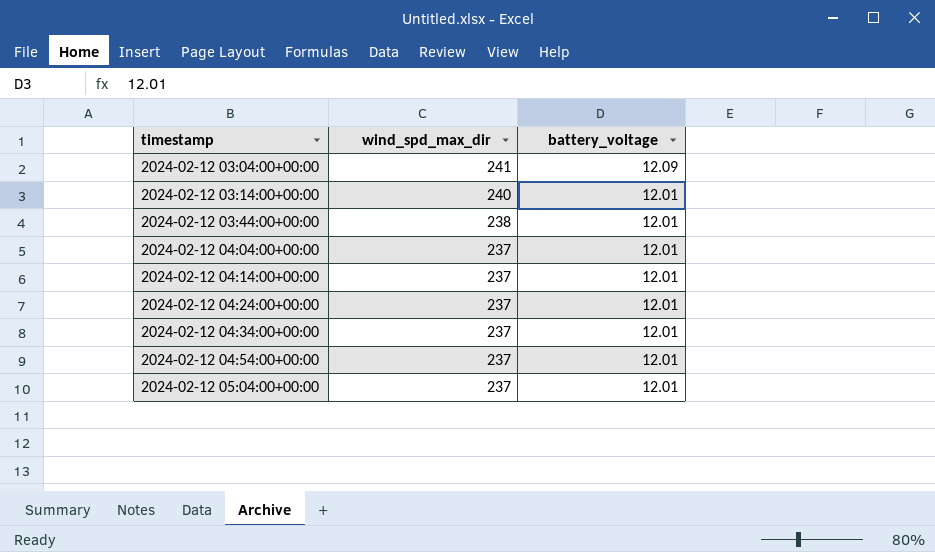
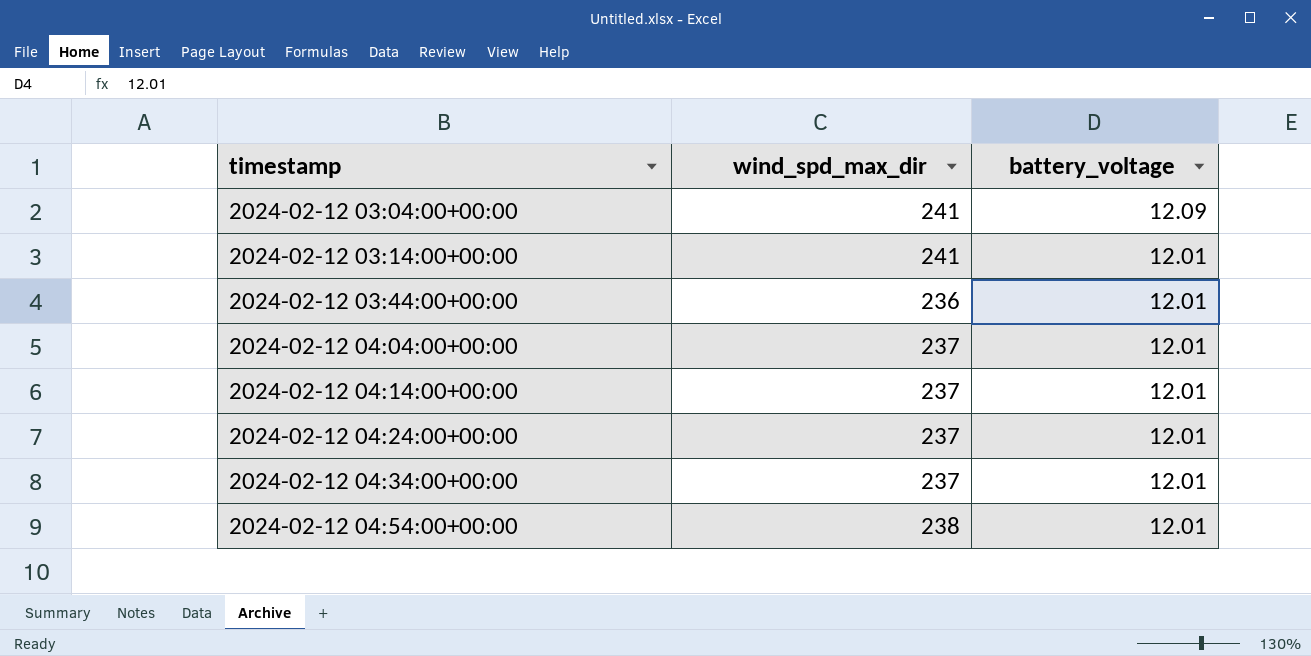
row 2024-02-12 05:04:00+00:00: 237 | 12.01 -> none
2024-02-12 03:14:00+00:00 | wind_spd_max_dir: 240 -> 241
2024-02-12 03:44:00+00:00 | wind_spd_max_dir: 238 -> 236
2024-02-12 04:54:00+00:00 | wind_spd_max_dir: 237 -> 238

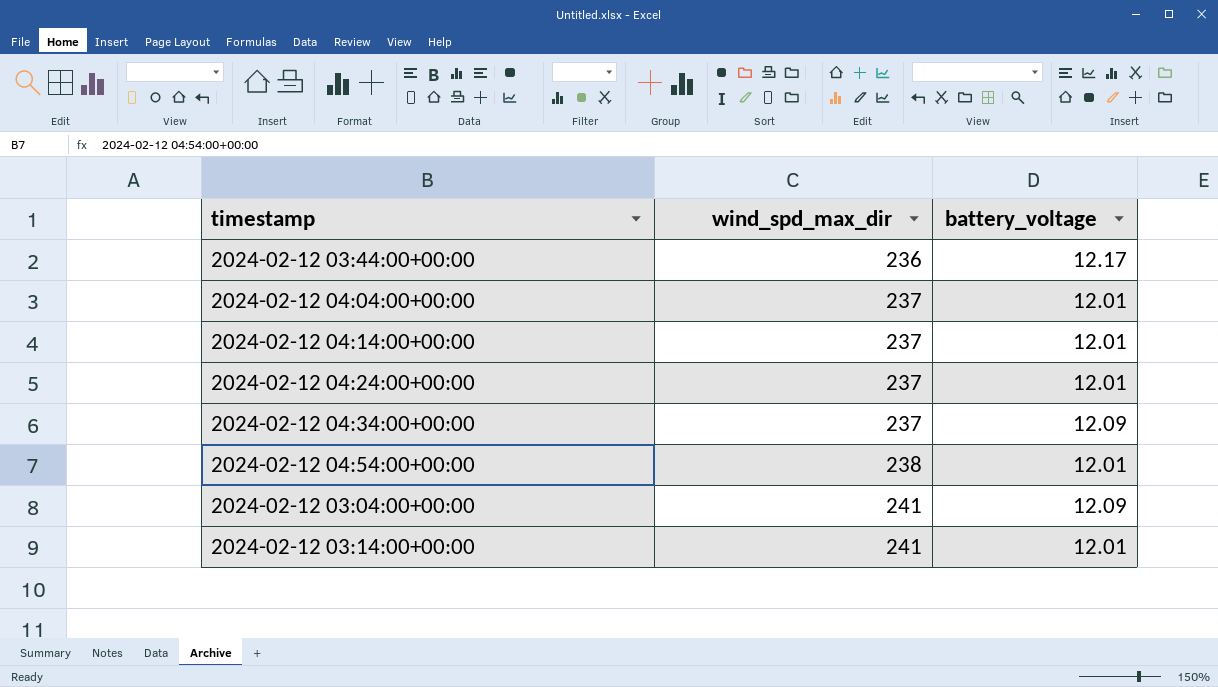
row order: timestamp ascending -> wind_spd_max_dir ascending
2024-02-12 03:44:00+00:00 | battery_voltage: 12.01 -> 12.17
2024-02-12 04:34:00+00:00 | battery_voltage: 12.01 -> 12.09

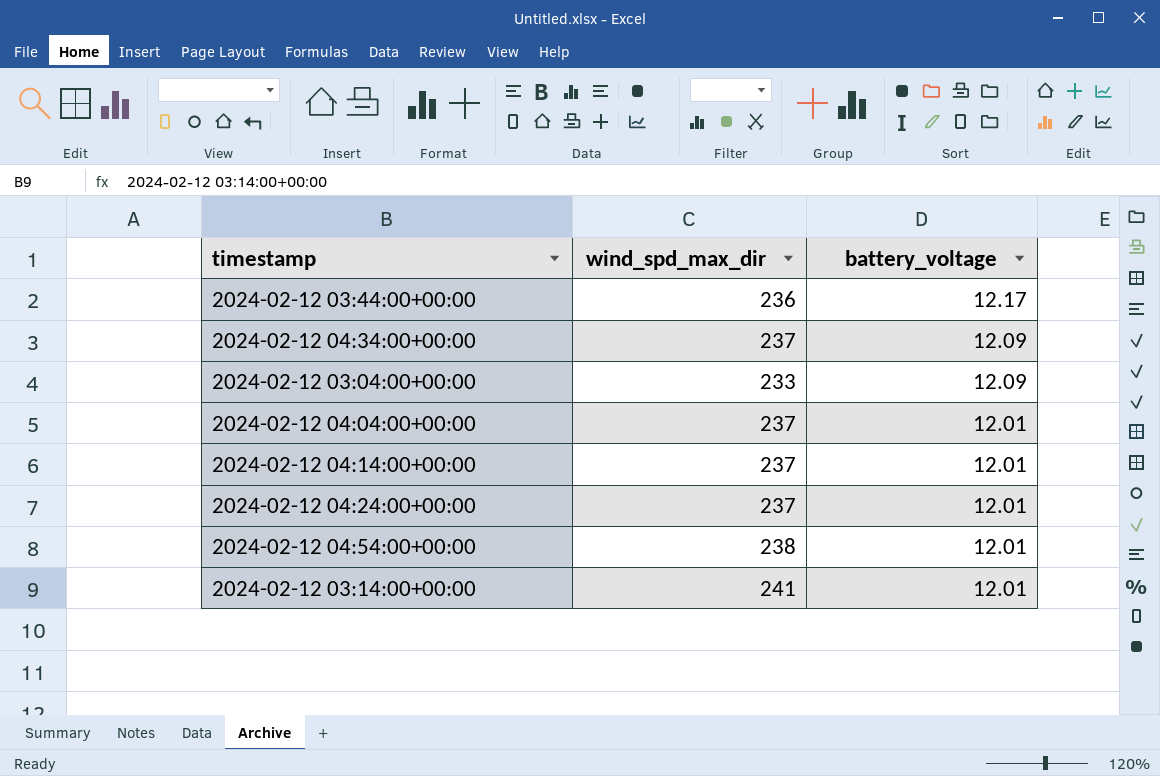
row order: wind_spd_max_dir ascending -> battery_voltage descending
2024-02-12 03:04:00+00:00 | wind_spd_max_dir: 241 -> 233

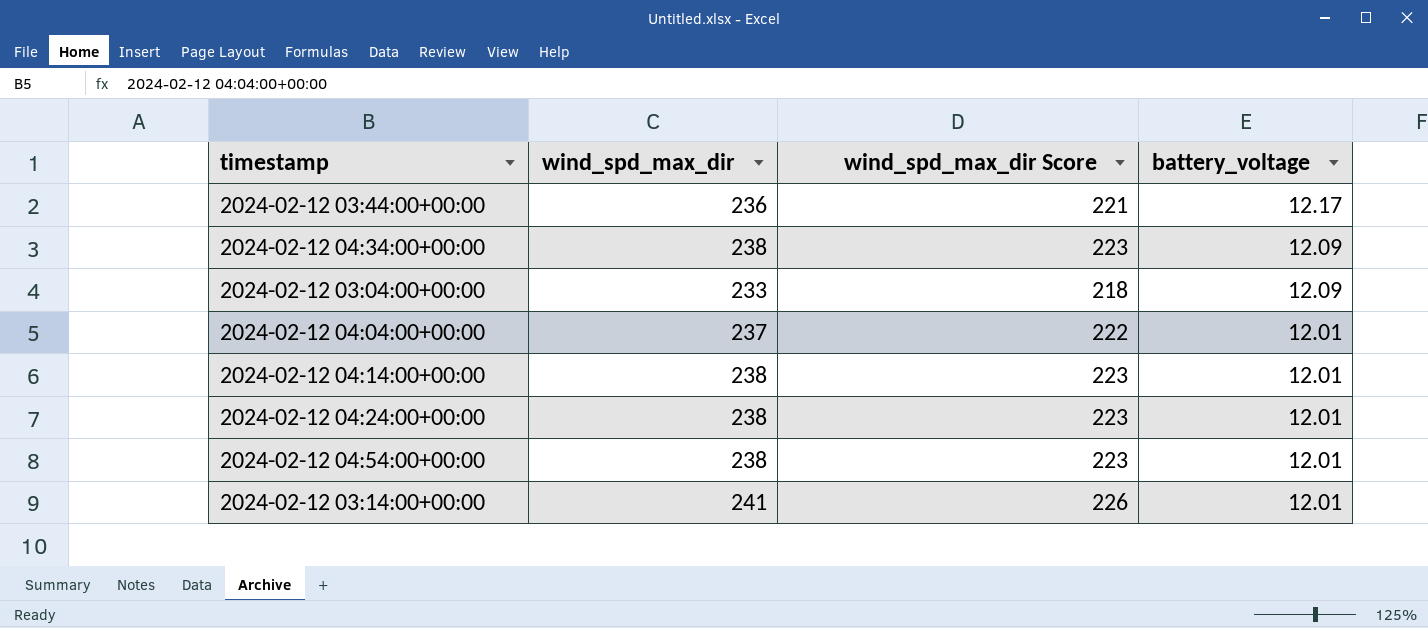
column wind_spd_max_dir Score | formula: none -> [wind_spd_max_dir] - 15
2024-02-12 04:34:00+00:00 | wind_spd_max_dir: 237 -> 238
2024-02-12 04:14:00+00:00 | wind_spd_max_dir: 237 -> 238
2024-02-12 04:24:00+00:00 | wind_spd_max_dir: 237 -> 238

